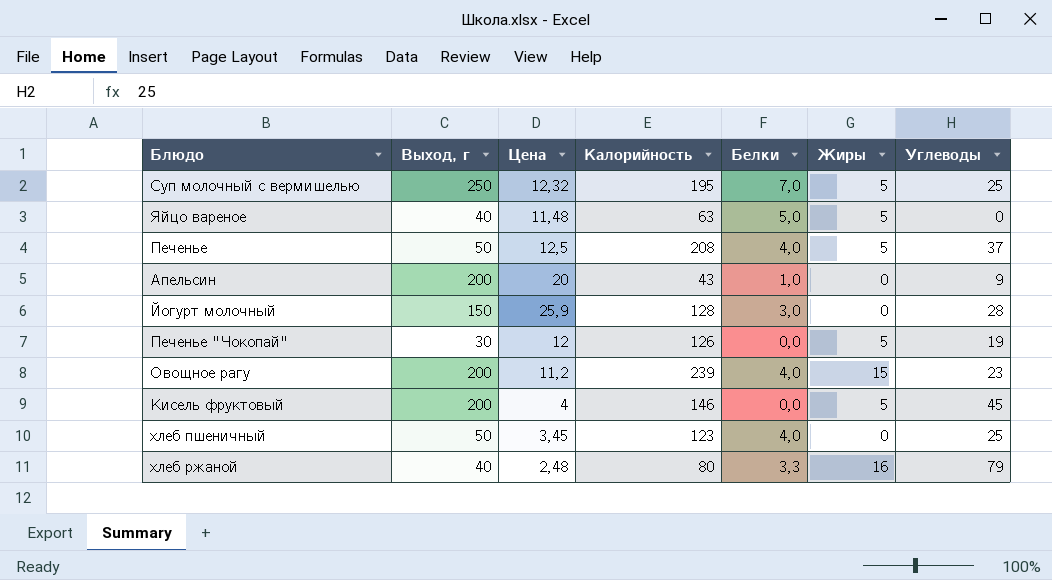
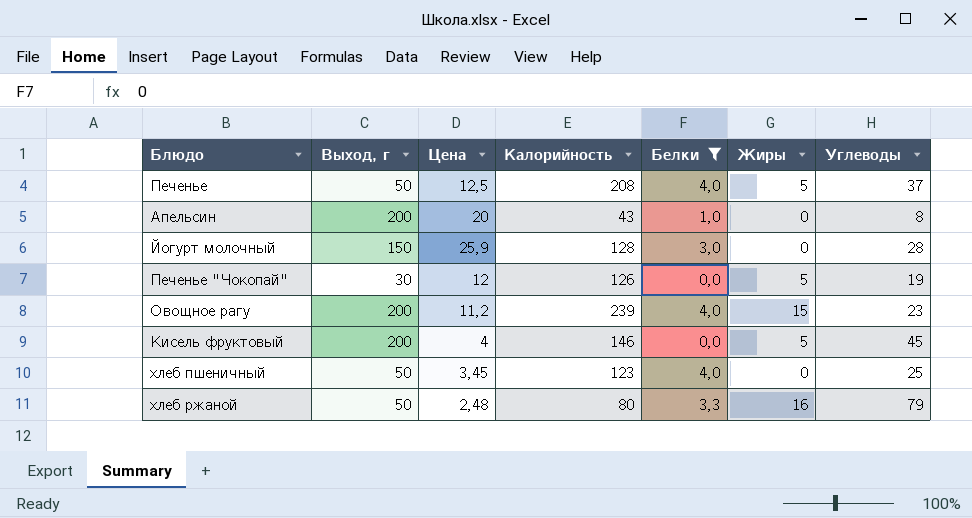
filter: none -> Белки <= 4,0
Апельсин | Углеводы: 9 -> 8
хлеб ржаной | Выход, г: 40 -> 50

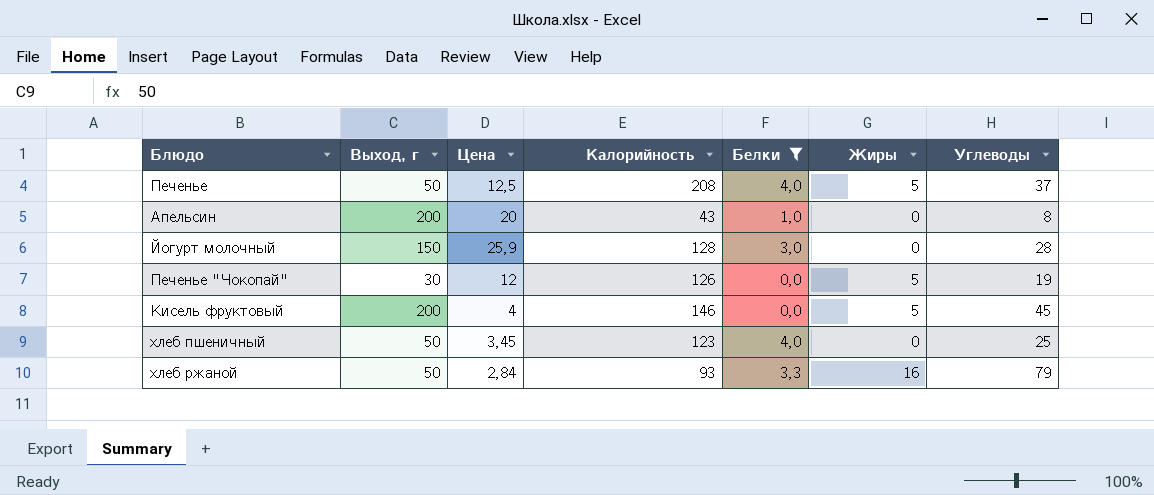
row Овощное рагу: 200 | 11,2 | 239 | 4,0 | 15 | 23 -> none
хлеб ржаной | Цена: 2,48 -> 2,84
хлеб ржаной | Калорийность: 80 -> 93

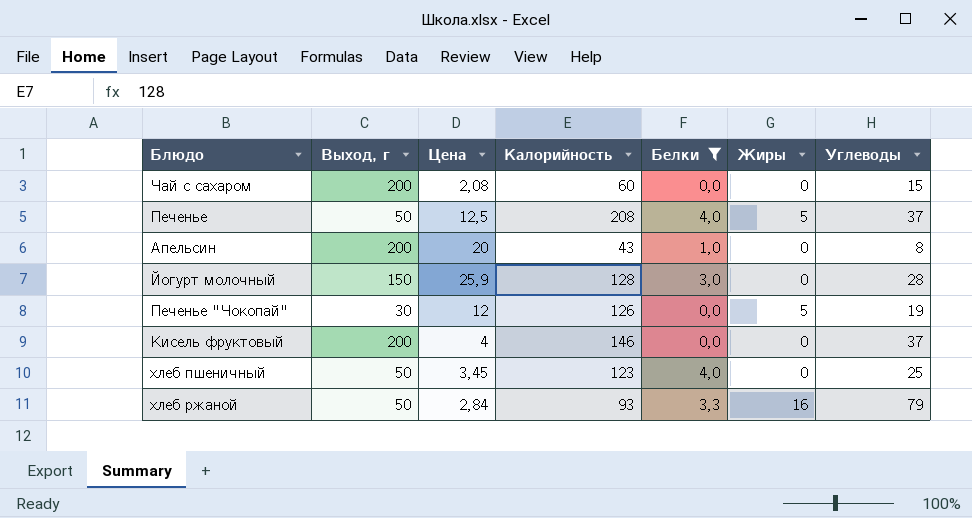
row Чай с сахаром: none -> 200 | 2,08 | 60 | 0,0 | 0 | 15
Кисель фруктовый | Жиры: 5 -> 0
Кисель фруктовый | Углеводы: 45 -> 37

